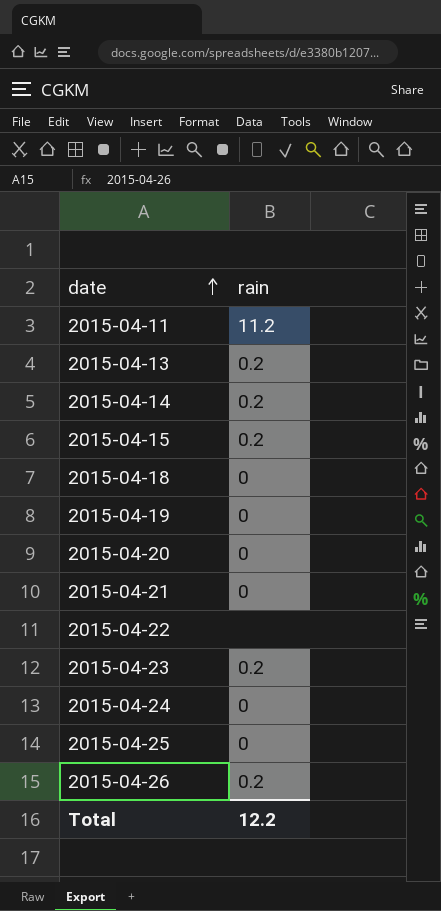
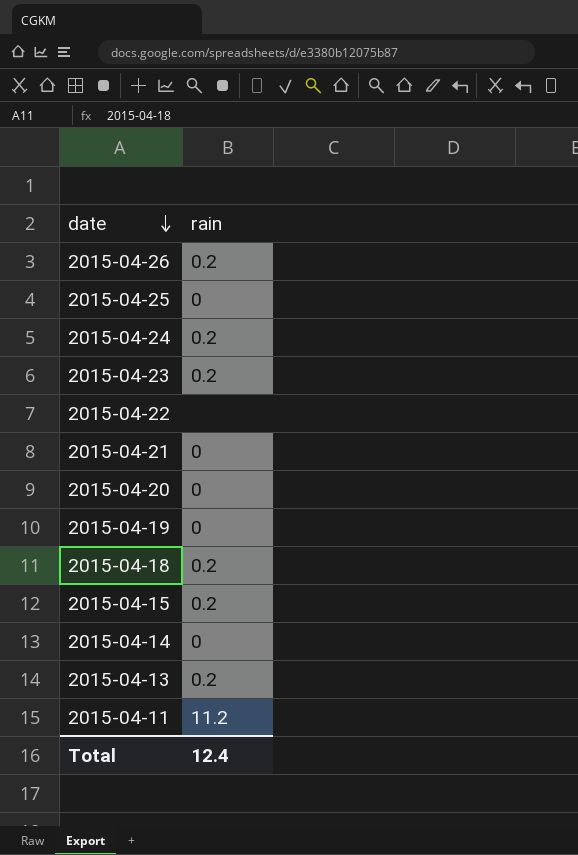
row order: date ascending -> date descending
2015-04-24 | rain: 0 -> 0.2
2015-04-18 | rain: 0 -> 0.2
2015-04-14 | rain: 0.2 -> 0
Total | rain: 12.2 -> 12.4

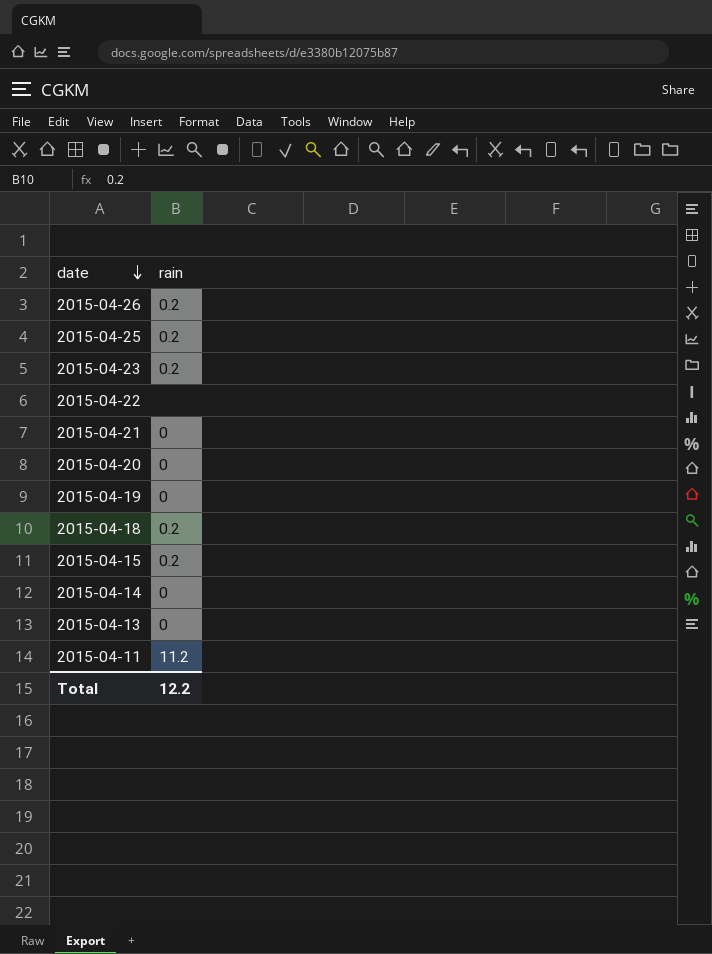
row 2015-04-24: 0.2 -> none
2015-04-25 | rain: 0 -> 0.2
2015-04-13 | rain: 0.2 -> 0
Total | rain: 12.4 -> 12.2

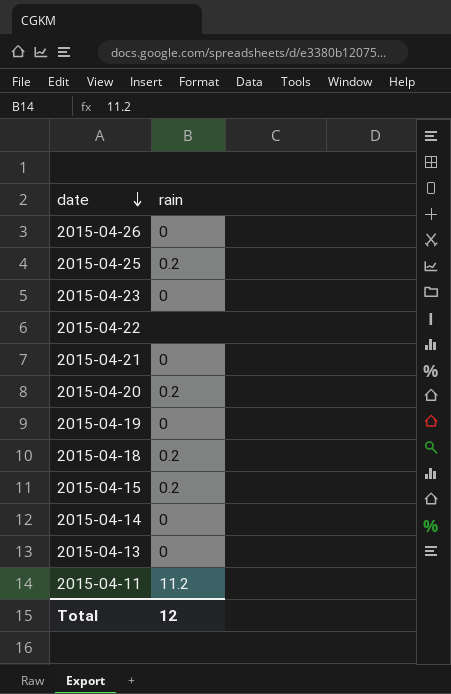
2015-04-26 | rain: 0.2 -> 0
2015-04-23 | rain: 0.2 -> 0
2015-04-20 | rain: 0 -> 0.2
Total | rain: 12.2 -> 12

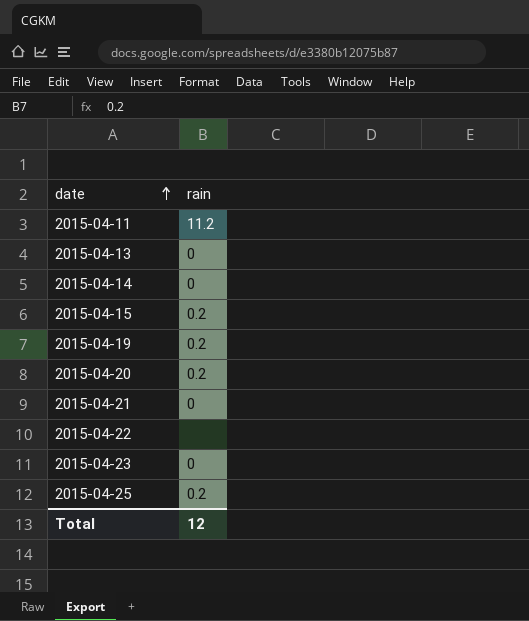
row order: date descending -> date ascending
row 2015-04-26: 0 -> none
row 2015-04-18: 0.2 -> none
2015-04-19 | rain: 0 -> 0.2

